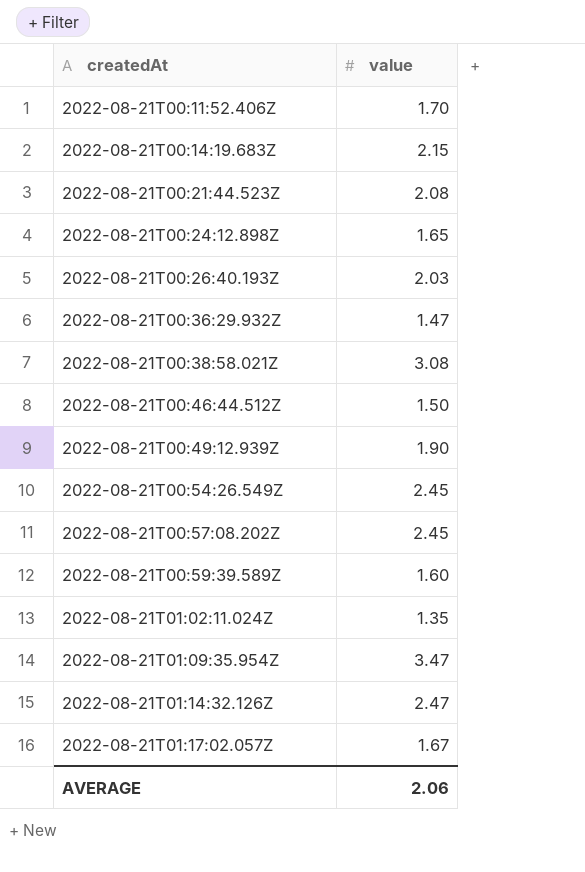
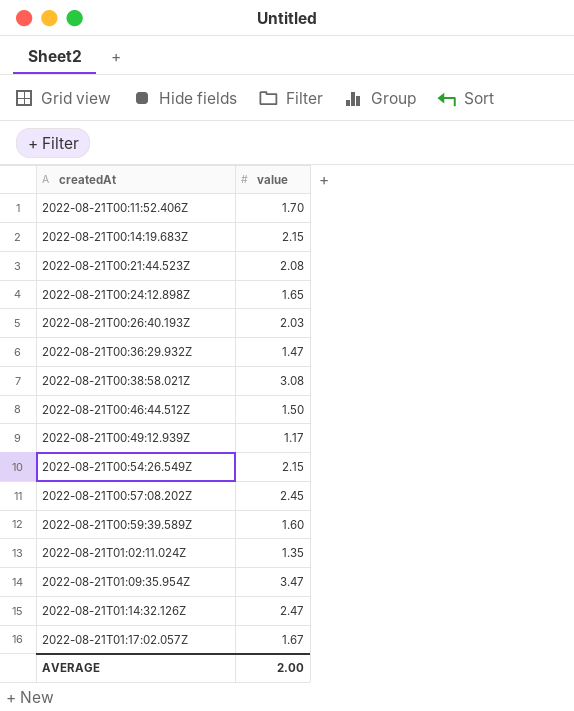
2022-08-21T00:49:12.939Z | value: 1.90 -> 1.17
2022-08-21T00:54:26.549Z | value: 2.45 -> 2.15
AVERAGE | value: 2.06 -> 2.00

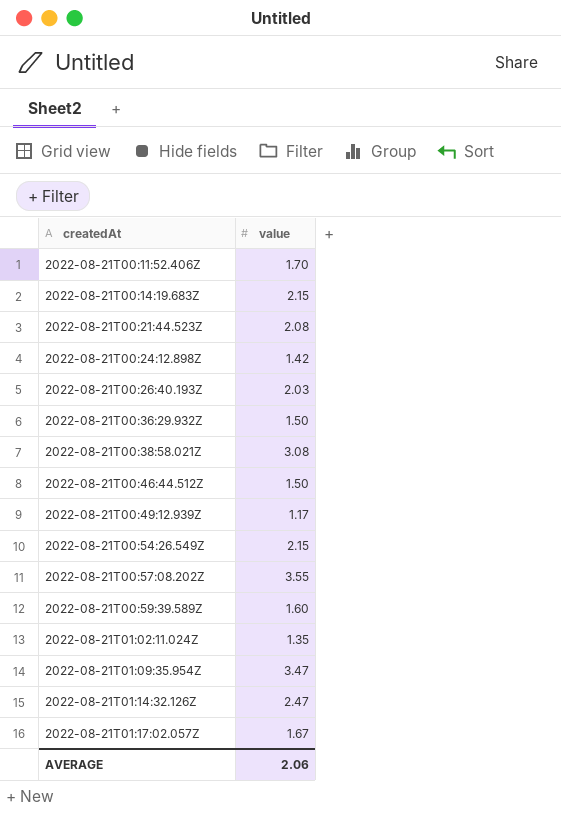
2022-08-21T00:24:12.898Z | value: 1.65 -> 1.42
2022-08-21T00:36:29.932Z | value: 1.47 -> 1.50
2022-08-21T00:57:08.202Z | value: 2.45 -> 3.55
AVERAGE | value: 2.00 -> 2.06

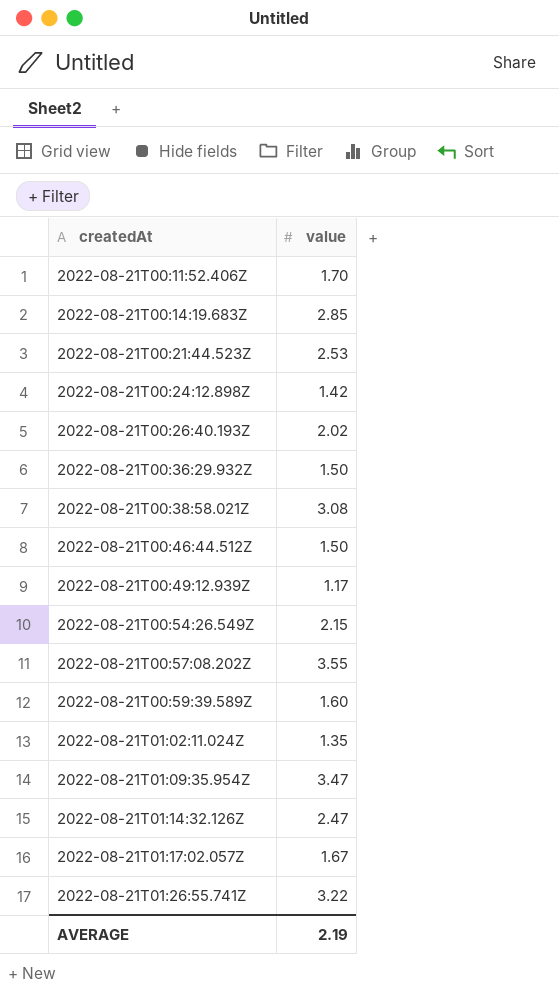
2022-08-21T00:14:19.683Z | value: 2.15 -> 2.85
2022-08-21T00:21:44.523Z | value: 2.08 -> 2.53
2022-08-21T00:26:40.193Z | value: 2.03 -> 2.02
row 2022-08-21T01:26:55.741Z: none -> 3.22
AVERAGE | value: 2.06 -> 2.19

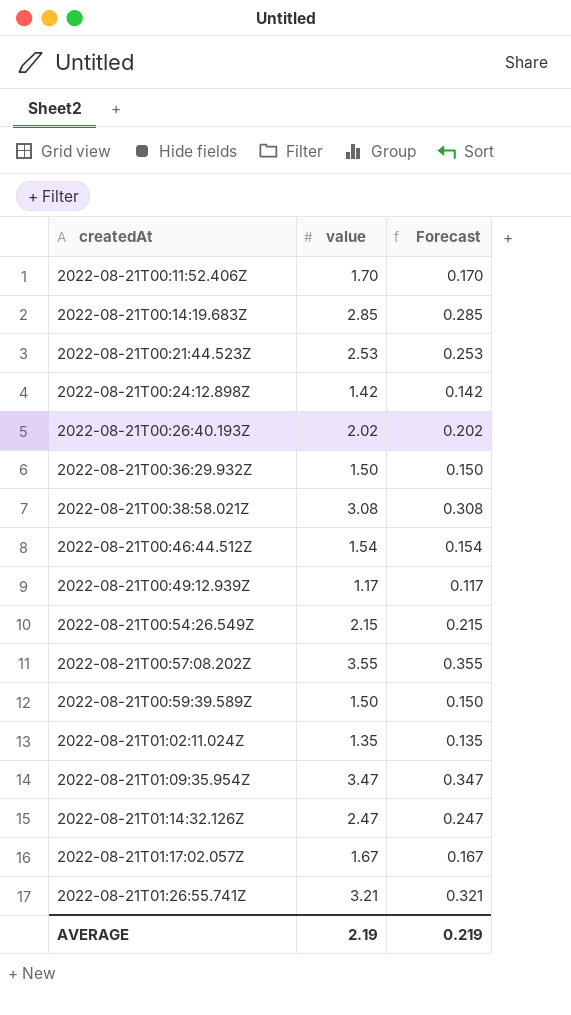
column Forecast | formula: none -> [value] * 0.1
2022-08-21T00:46:44.512Z | value: 1.50 -> 1.54
2022-08-21T00:59:39.589Z | value: 1.60 -> 1.50
2022-08-21T01:26:55.741Z | value: 3.22 -> 3.21

